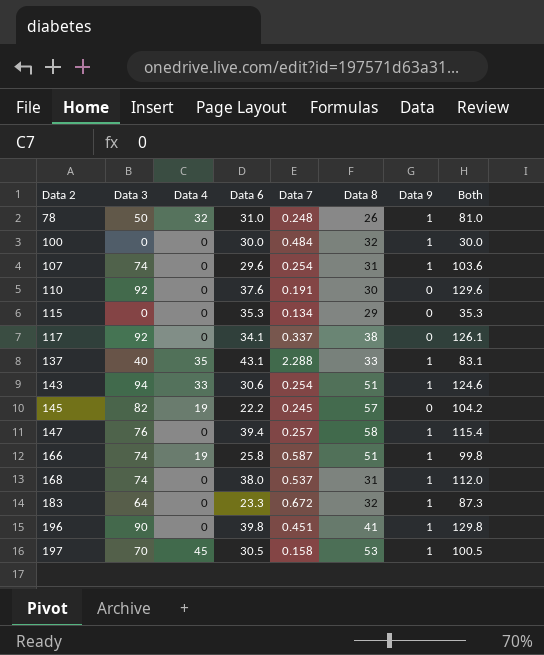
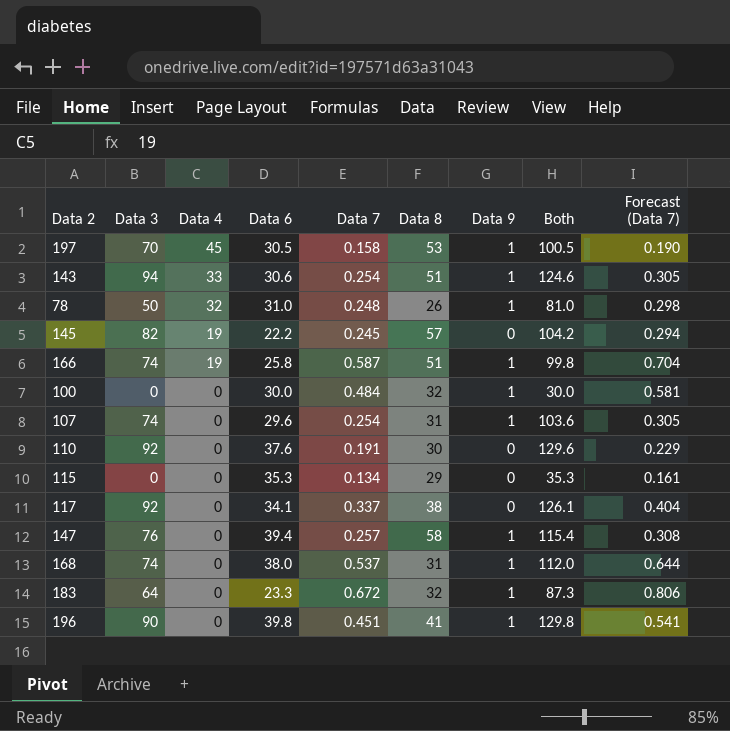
row order: Data 2 ascending -> Data 4 descending
column Forecast (Data 7) | formula: none -> [Data 7] * 1.2
row 137: 40 | 35 | 43.1 | 2.288 | 33 | 1 | 83.1 -> none

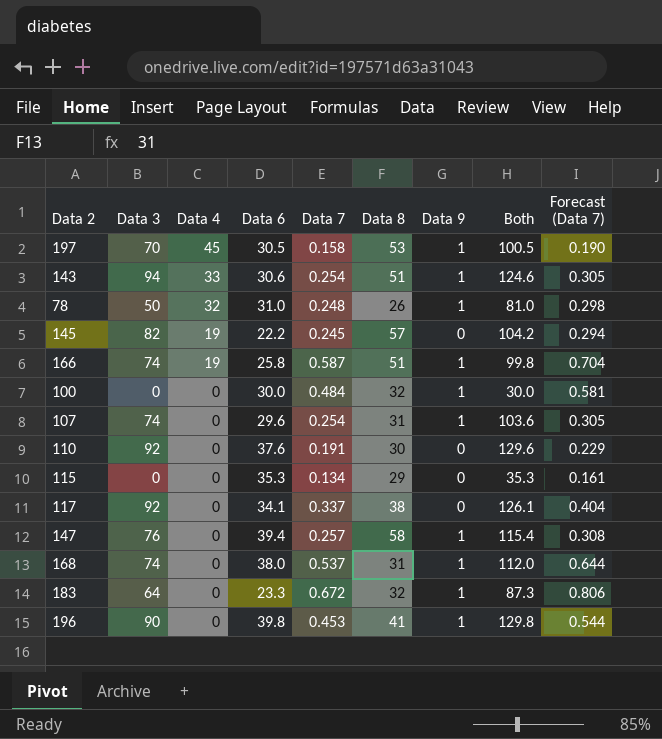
196 | Data 7: 0.451 -> 0.453
196 | Forecast (Data 7): 0.541 -> 0.544

